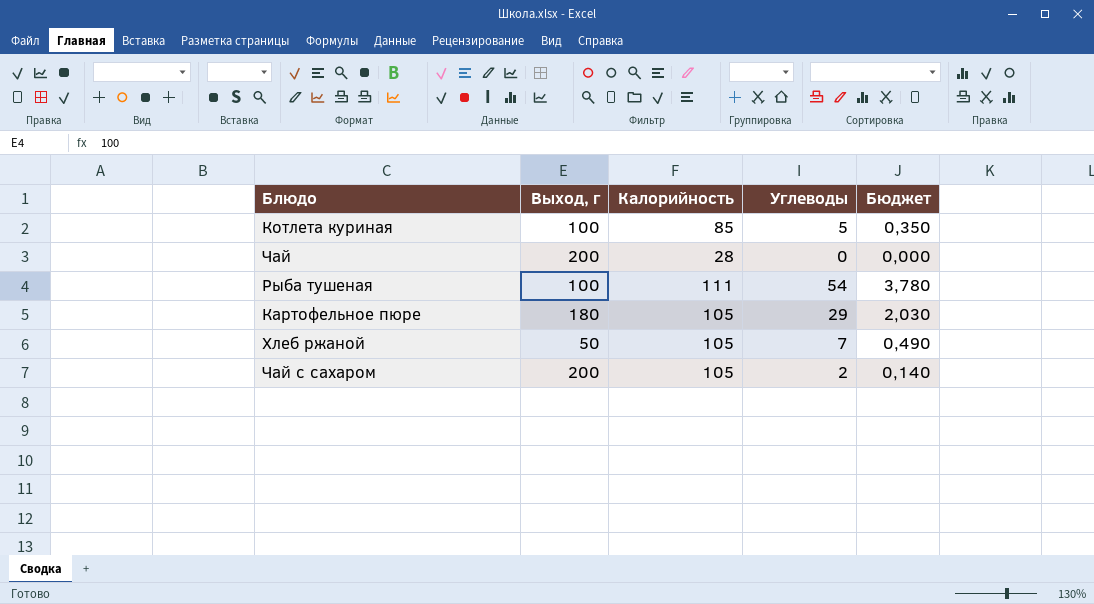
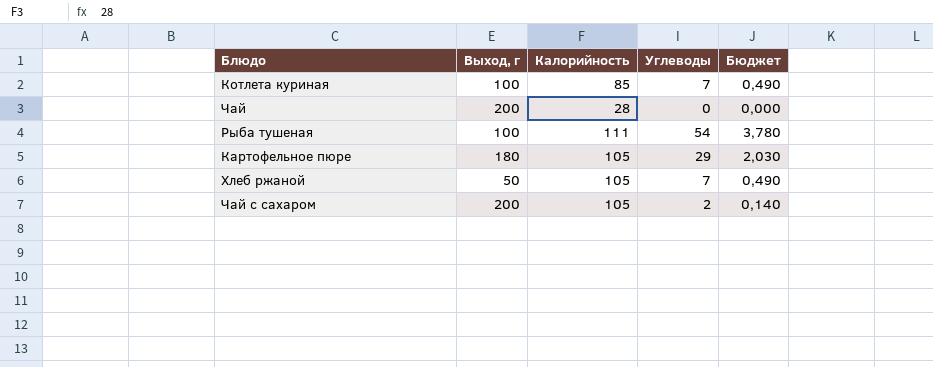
Котлета куриная | Углеводы: 5 -> 7
Котлета куриная | Бюджет: 0,350 -> 0,490

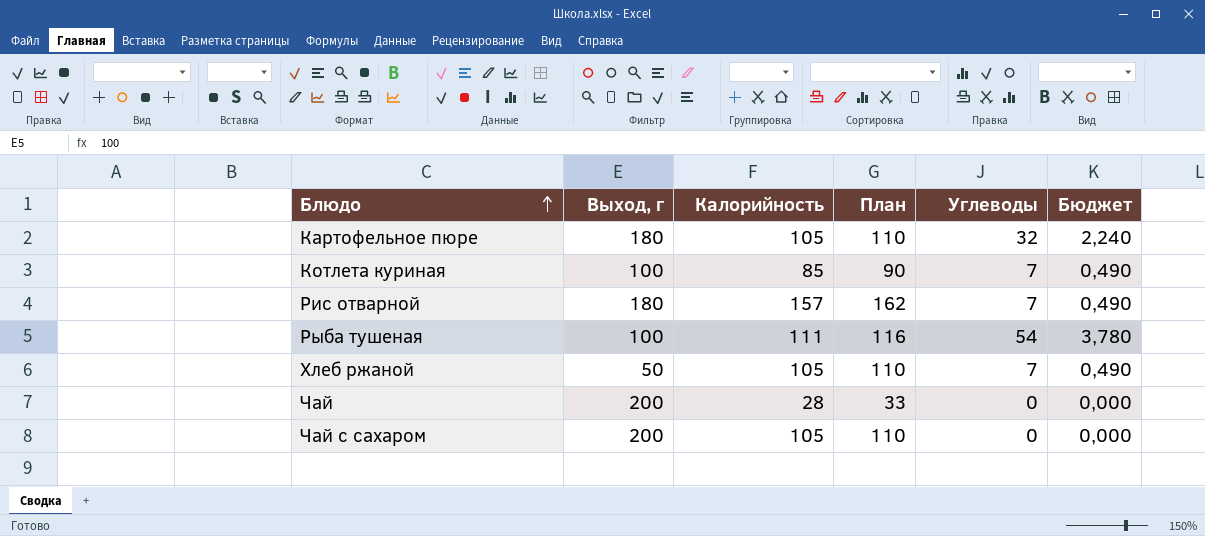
row order: none -> Блюдо ascending
column План | formula: none -> [Калорийность] + 5
Картофельное пюре | Углеводы: 29 -> 32
Картофельное пюре | Бюджет: 2,030 -> 2,240
row Рис отварной: none -> 180 | 157 | 162 | 7 | 0,490
Чай с сахаром | Углеводы: 2 -> 0
Чай с сахаром | Бюджет: 0,140 -> 0,000

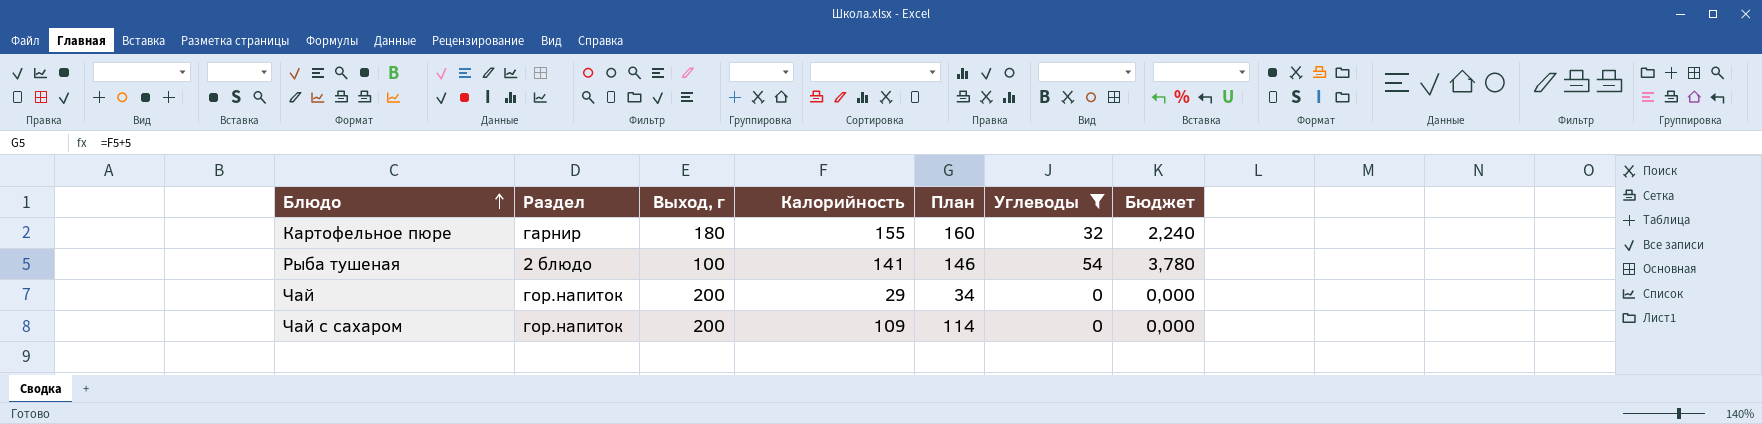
filter: none -> Углеводы != 7
column Раздел | position: none -> 2
Картофельное пюре | Калорийность: 105 -> 155
Картофельное пюре | План: 110 -> 160
Рыба тушеная | Калорийность: 111 -> 141
Рыба тушеная | План: 116 -> 146
Чай | Калорийность: 28 -> 29
Чай | План: 33 -> 34
Чай с сахаром | Калорийность: 105 -> 109
Чай с сахаром | План: 110 -> 114

